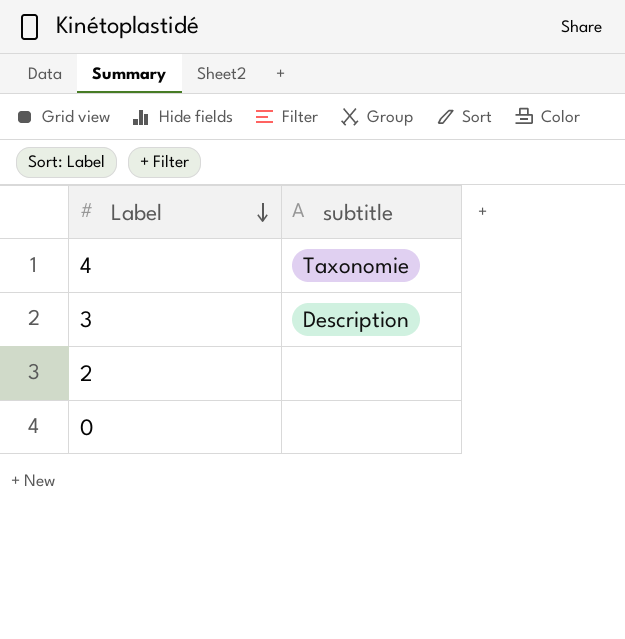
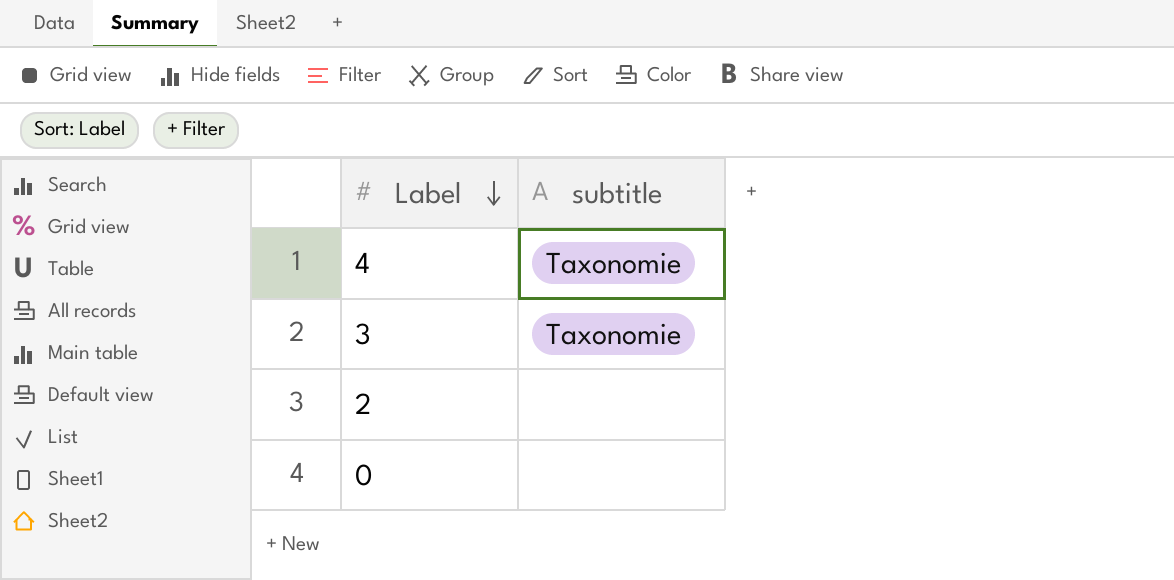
3 | subtitle: Description -> Taxonomie

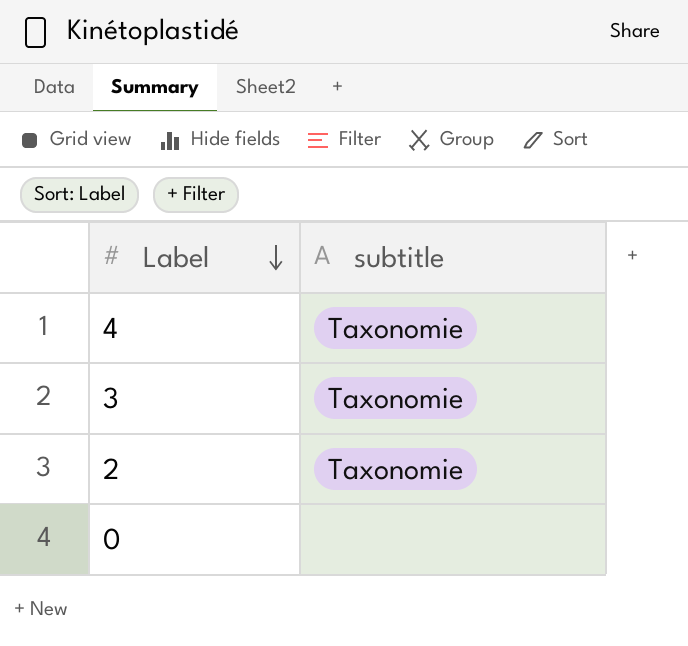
2 | subtitle: none -> Taxonomie

